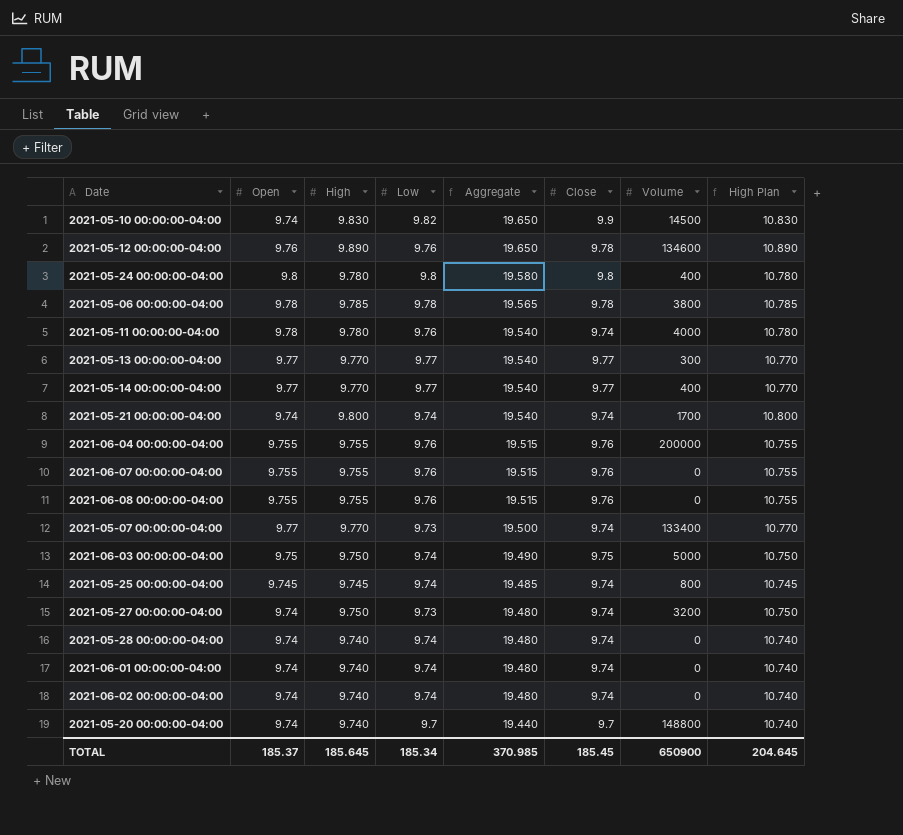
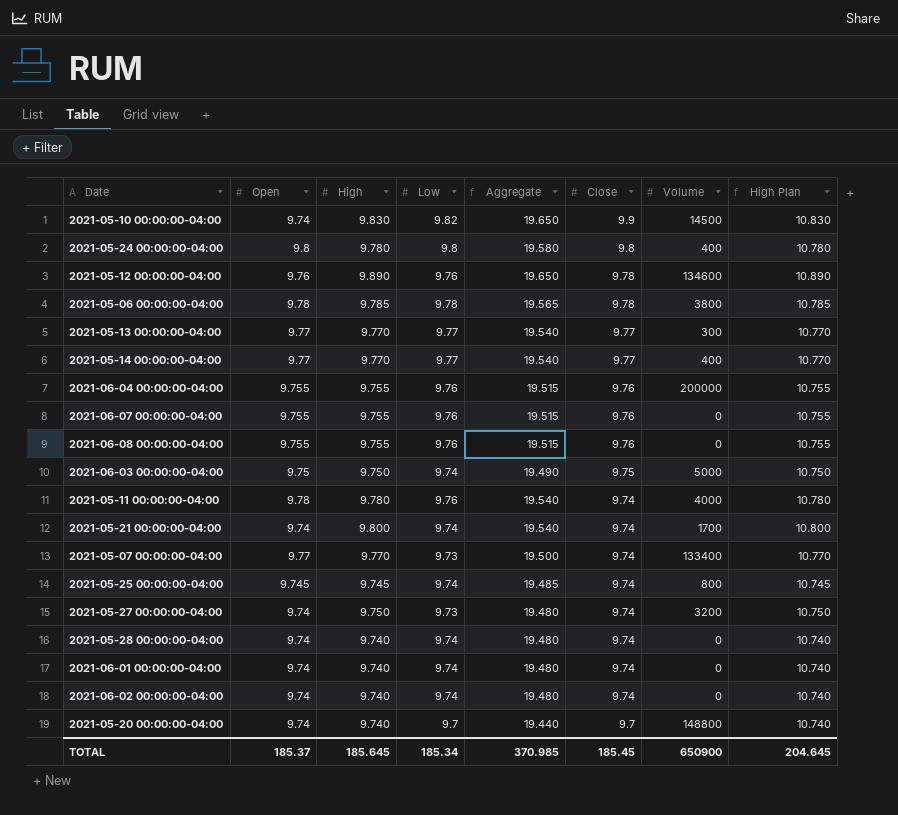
row order: Aggregate descending -> Close descending

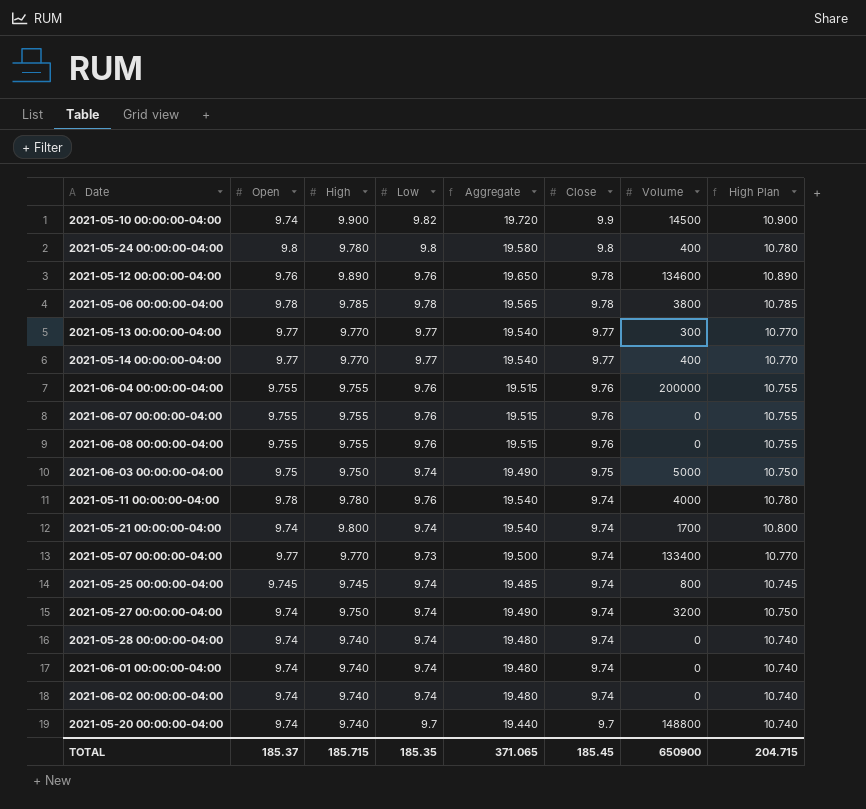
2021-05-10 00:00:00-04:00 | High: 9.830 -> 9.900
2021-05-10 00:00:00-04:00 | Aggregate: 19.650 -> 19.720
2021-05-10 00:00:00-04:00 | High Plan: 10.830 -> 10.900
2021-05-27 00:00:00-04:00 | Low: 9.73 -> 9.74
2021-05-27 00:00:00-04:00 | Aggregate: 19.480 -> 19.490
TOTAL | High: 185.645 -> 185.715
TOTAL | Low: 185.34 -> 185.35
TOTAL | Aggregate: 370.985 -> 371.065
TOTAL | High Plan: 204.645 -> 204.715

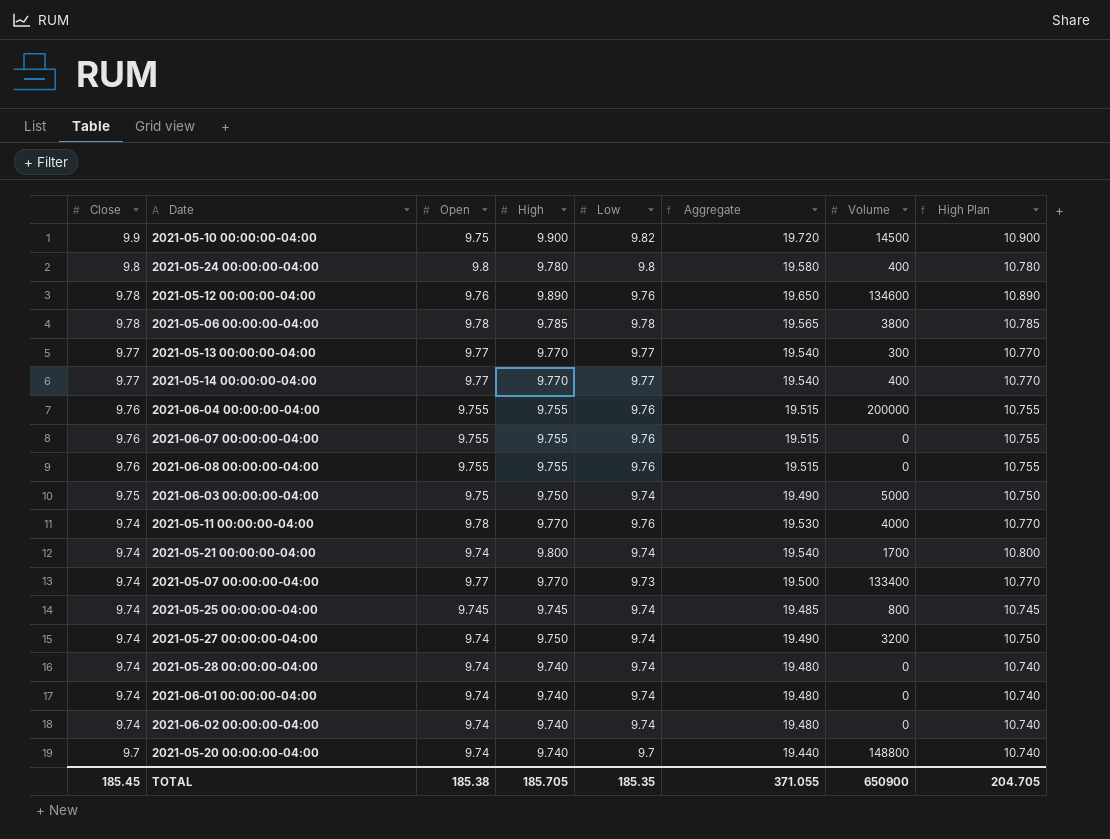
column Close | position: 6 -> 1
2021-05-10 00:00:00-04:00 | Open: 9.74 -> 9.75
2021-05-11 00:00:00-04:00 | High: 9.780 -> 9.770
2021-05-11 00:00:00-04:00 | Aggregate: 19.540 -> 19.530
2021-05-11 00:00:00-04:00 | High Plan: 10.780 -> 10.770
TOTAL | Open: 185.37 -> 185.38
TOTAL | High: 185.715 -> 185.705
TOTAL | Aggregate: 371.065 -> 371.055
TOTAL | High Plan: 204.715 -> 204.705

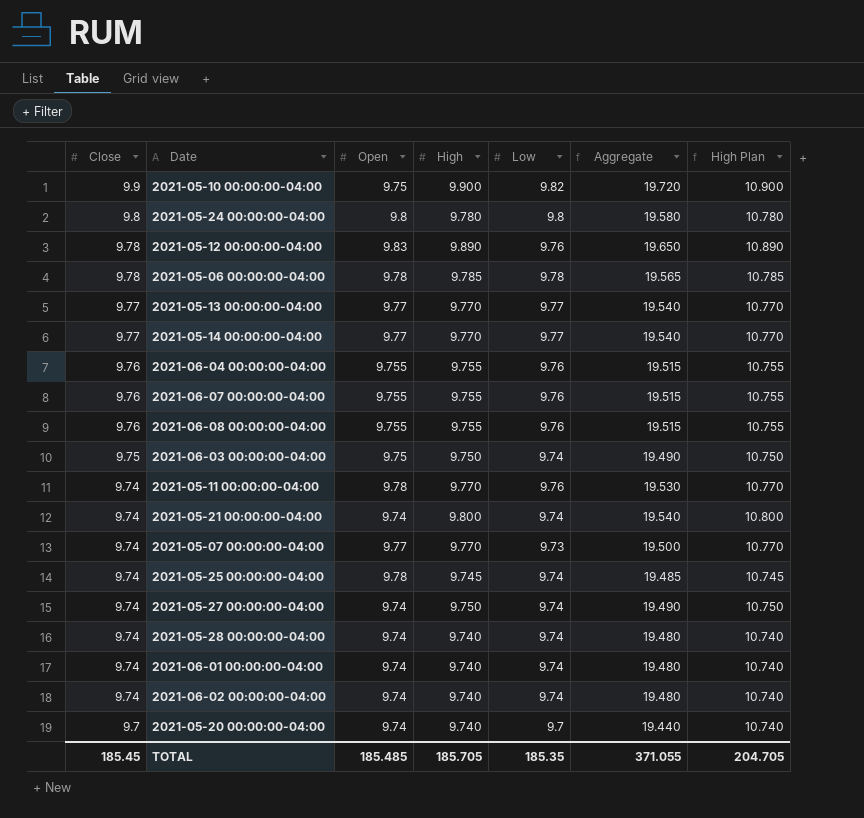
column Volume | position: 7 -> none
2021-05-12 00:00:00-04:00 | Open: 9.76 -> 9.83
2021-05-25 00:00:00-04:00 | Open: 9.745 -> 9.78
TOTAL | Open: 185.38 -> 185.485

